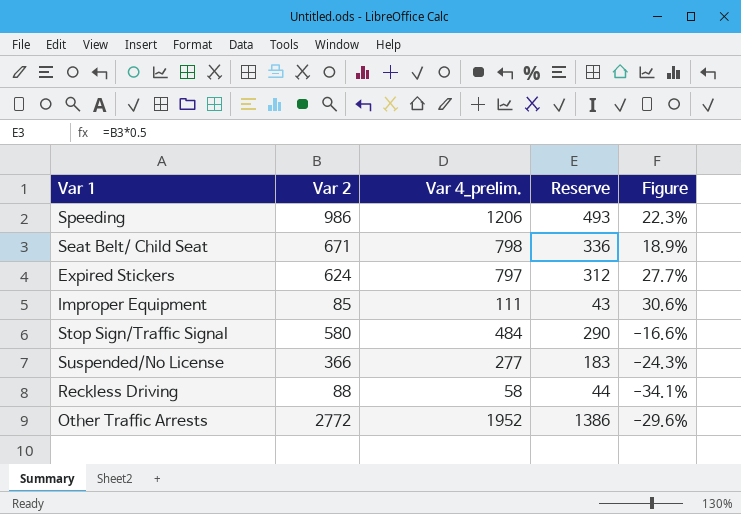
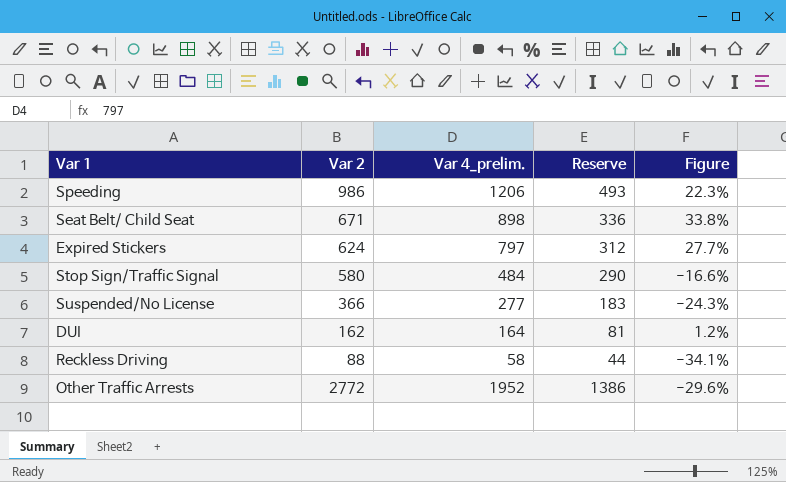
row Improper Equipment: 85 | 111 | 43 | 30.6% -> none
Seat Belt/ Child Seat | Var 4_prelim.: 798 -> 898
Seat Belt/ Child Seat | Figure: 18.9% -> 33.8%
row DUI: none -> 162 | 164 | 81 | 1.2%

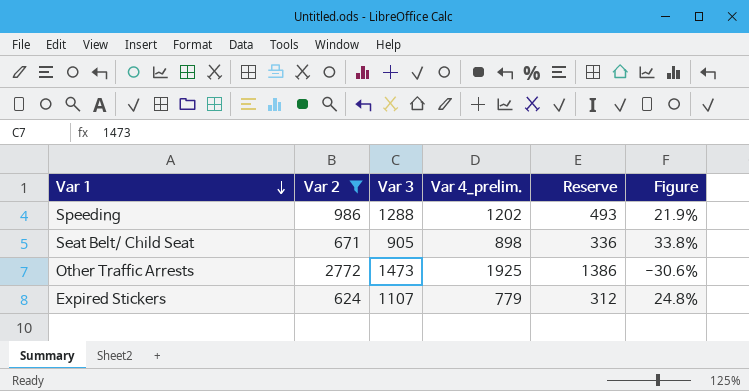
filter: none -> Var 2 >= 624
row order: none -> Var 1 descending
column Var 3 | position: none -> 3
Speeding | Var 4_prelim.: 1206 -> 1202
Speeding | Figure: 22.3% -> 21.9%
Other Traffic Arrests | Var 4_prelim.: 1952 -> 1925
Other Traffic Arrests | Figure: -29.6% -> -30.6%
Expired Stickers | Var 4_prelim.: 797 -> 779
Expired Stickers | Figure: 27.7% -> 24.8%

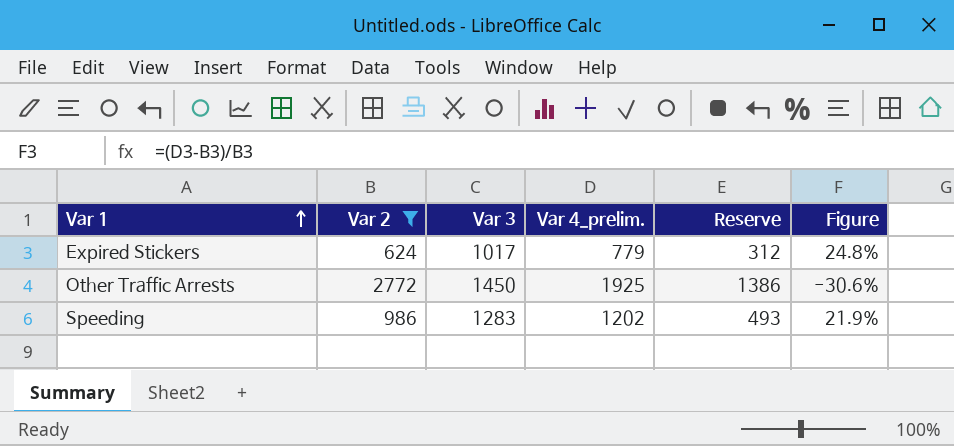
row order: Var 1 descending -> Var 1 ascending
row Seat Belt/ Child Seat: 671 | 905 | 898 | 336 | 33.8% -> none
Expired Stickers | Var 3: 1107 -> 1017
Other Traffic Arrests | Var 3: 1473 -> 1450
Speeding | Var 3: 1288 -> 1283

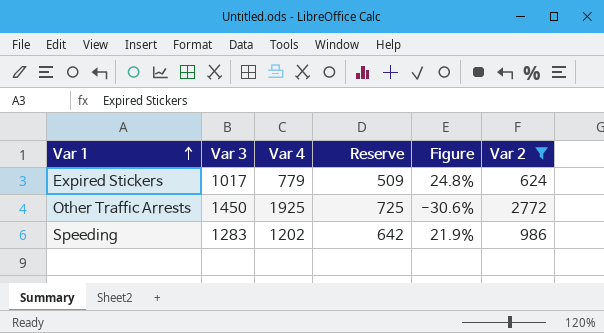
column name: Var 4_prelim. -> Var 4
column Reserve | formula: [Var 2] * 0.5 -> [Var 3] * 0.5
column Var 2 | position: 2 -> 6

